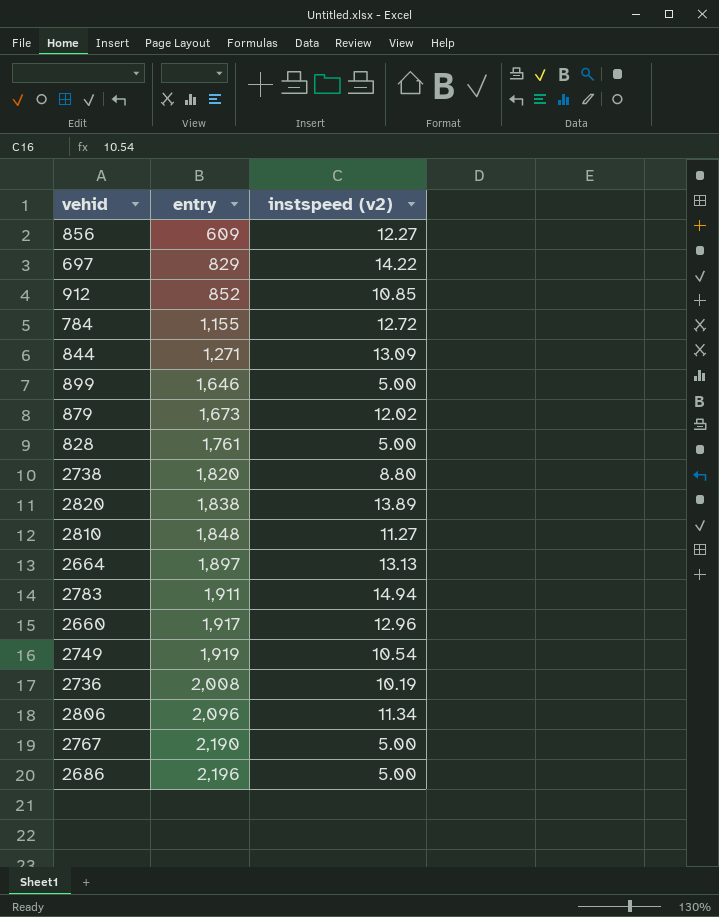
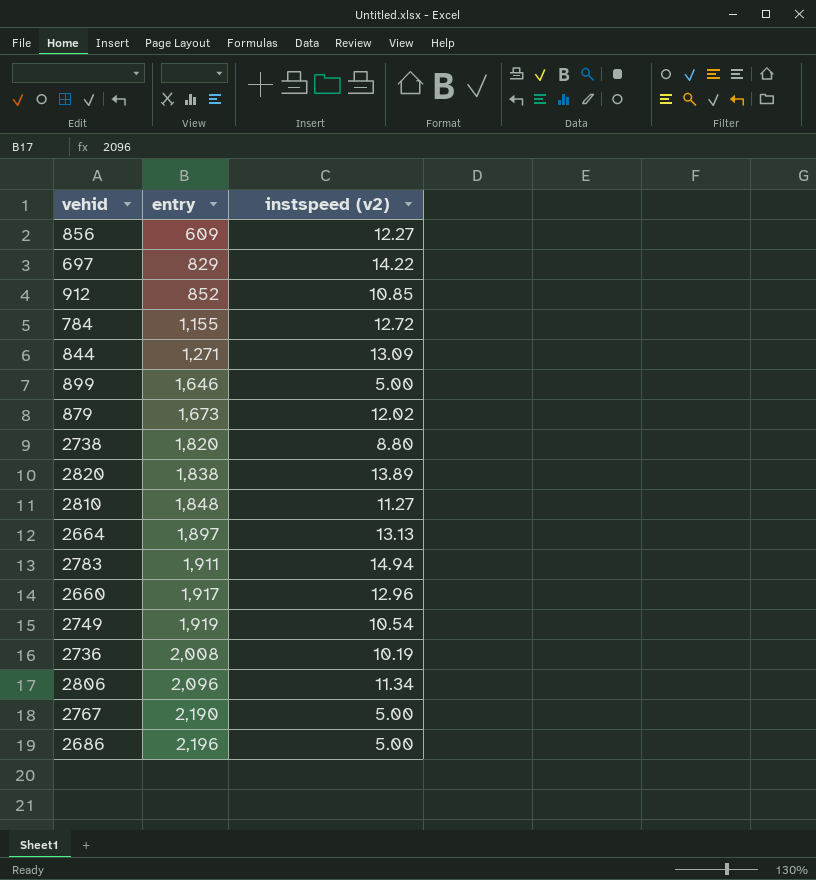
row 828: 1,761 | 5.00 -> none

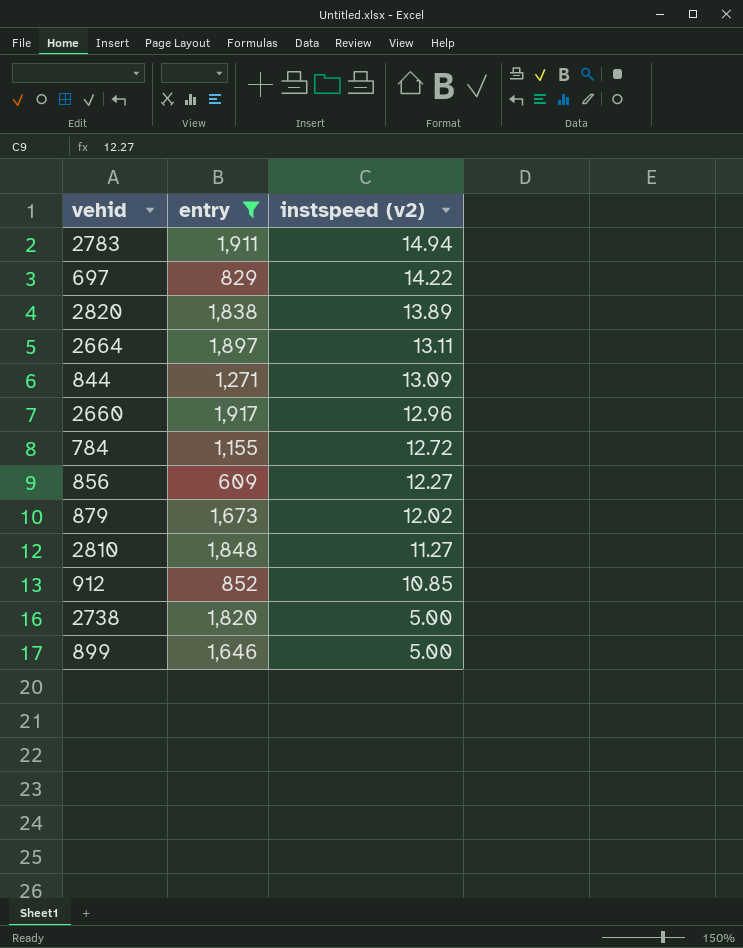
filter: none -> entry <= 1,917
row order: entry ascending -> instspeed (v2) descending
2664 | instspeed (v2): 13.13 -> 13.11
2738 | instspeed (v2): 8.80 -> 5.00

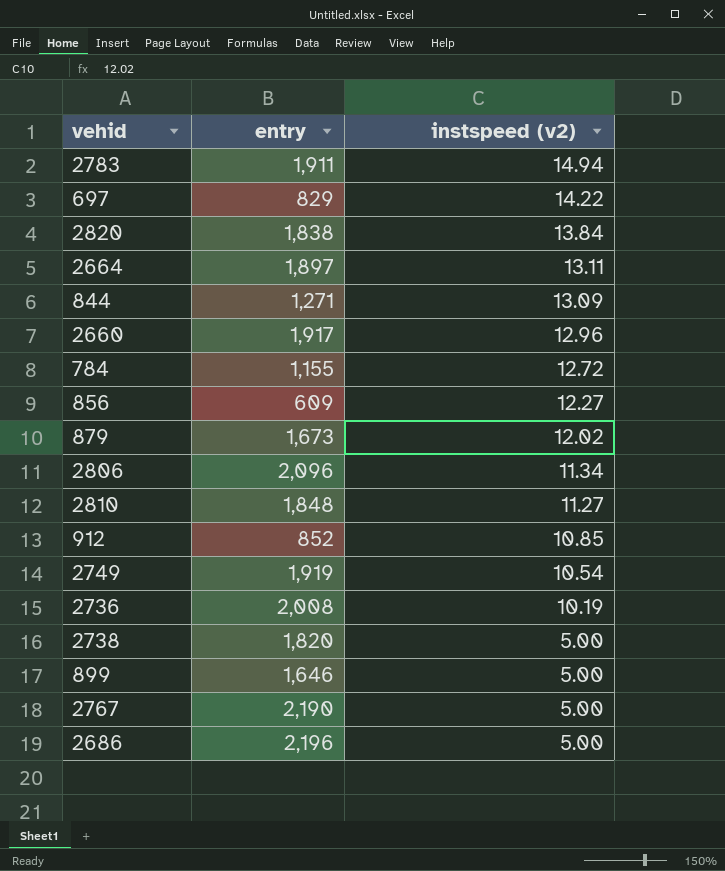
filter: entry <= 1,917 -> none
2820 | instspeed (v2): 13.89 -> 13.84

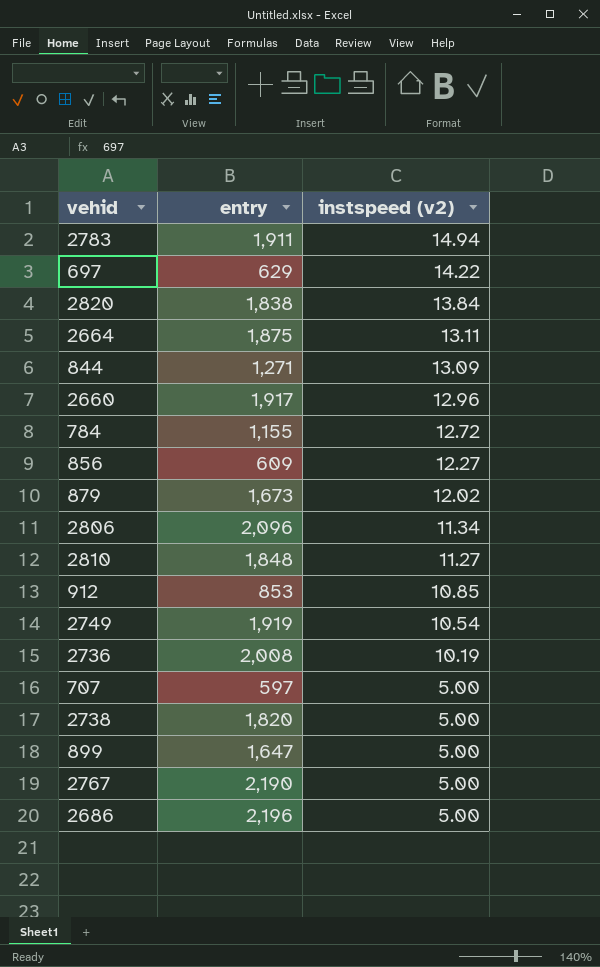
697 | entry: 829 -> 629
2664 | entry: 1,897 -> 1,875
912 | entry: 852 -> 853
row 707: none -> 597 | 5.00
899 | entry: 1,646 -> 1,647

